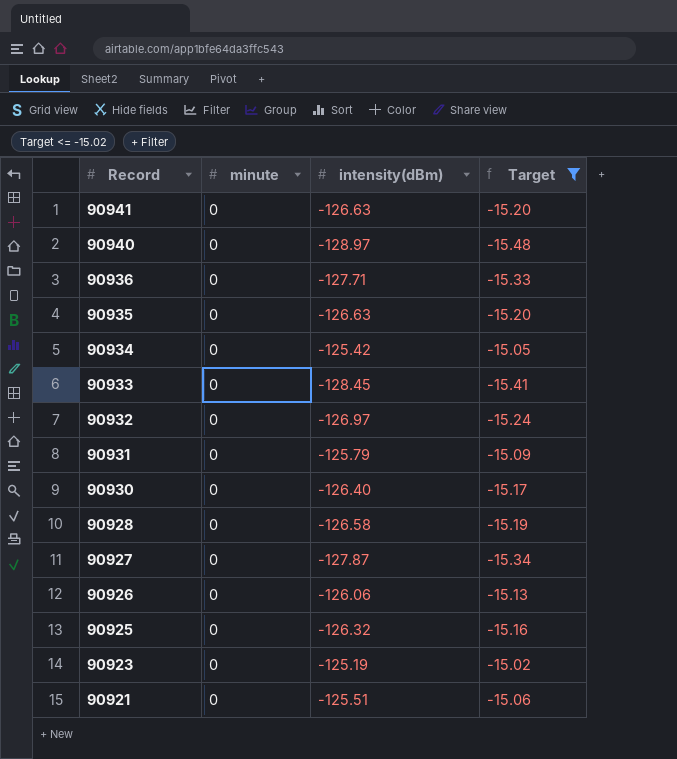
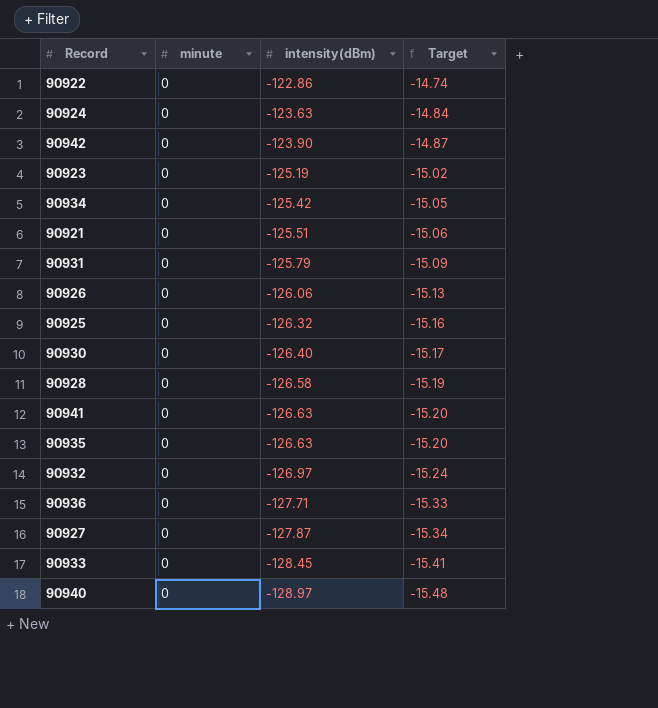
filter: Target <= -15.02 -> none
row order: Record descending -> intensity(dBm) descending

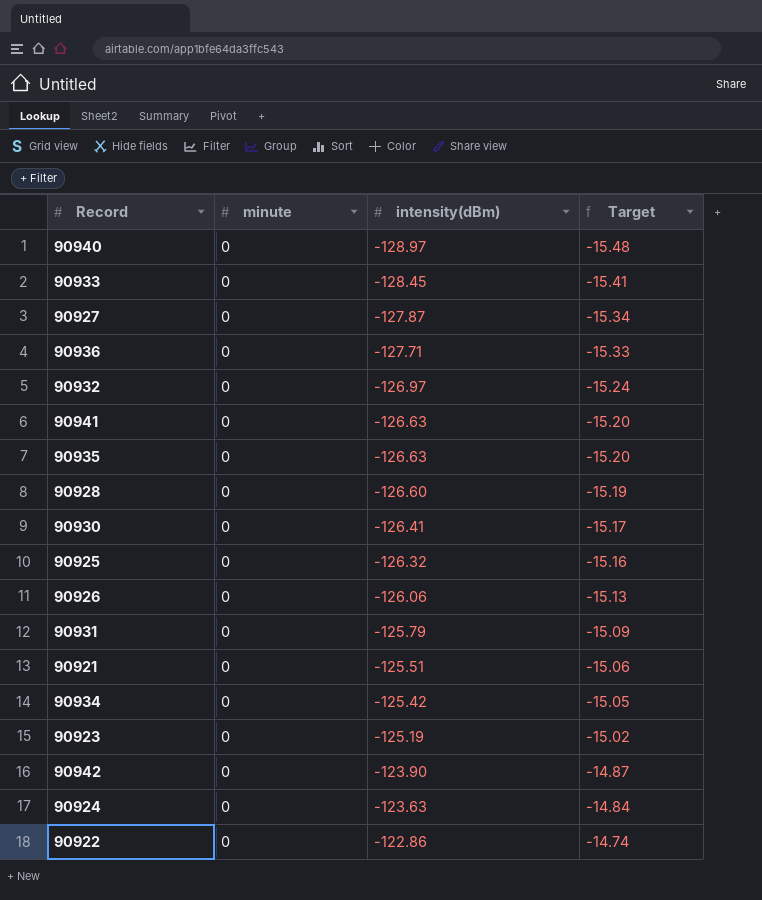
row order: intensity(dBm) descending -> intensity(dBm) ascending
90928 | intensity(dBm): -126.58 -> -126.60
90930 | intensity(dBm): -126.40 -> -126.41

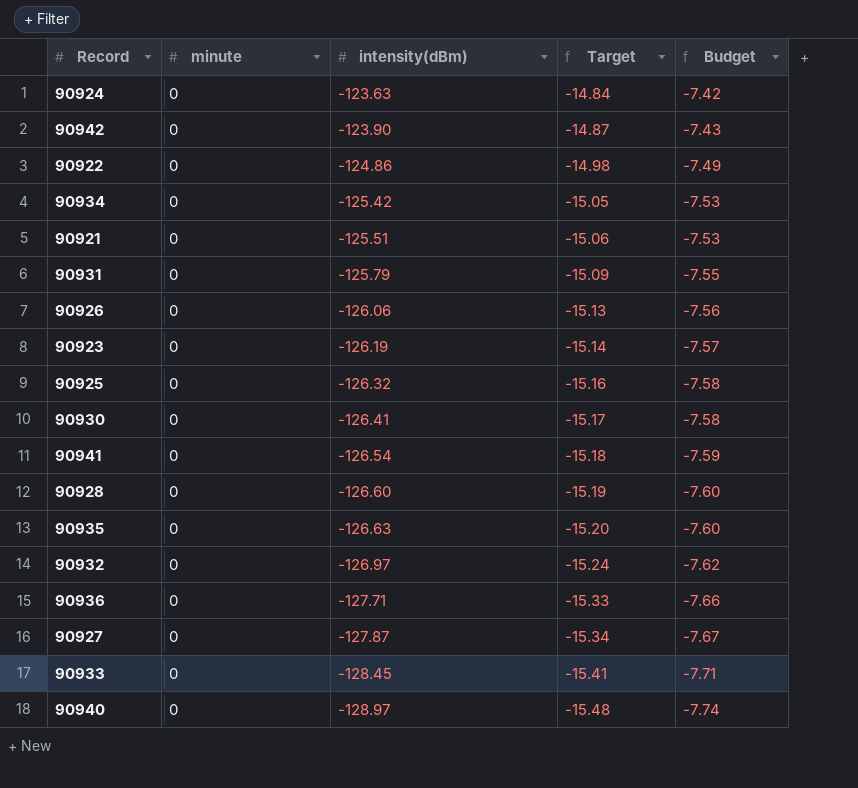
row order: intensity(dBm) ascending -> intensity(dBm) descending
column Budget | formula: none -> [intensity(dBm)] * 0.06
90922 | intensity(dBm): -122.86 -> -124.86
90922 | Target: -14.74 -> -14.98
90923 | intensity(dBm): -125.19 -> -126.19
90923 | Target: -15.02 -> -15.14
90941 | intensity(dBm): -126.63 -> -126.54
90941 | Target: -15.20 -> -15.18

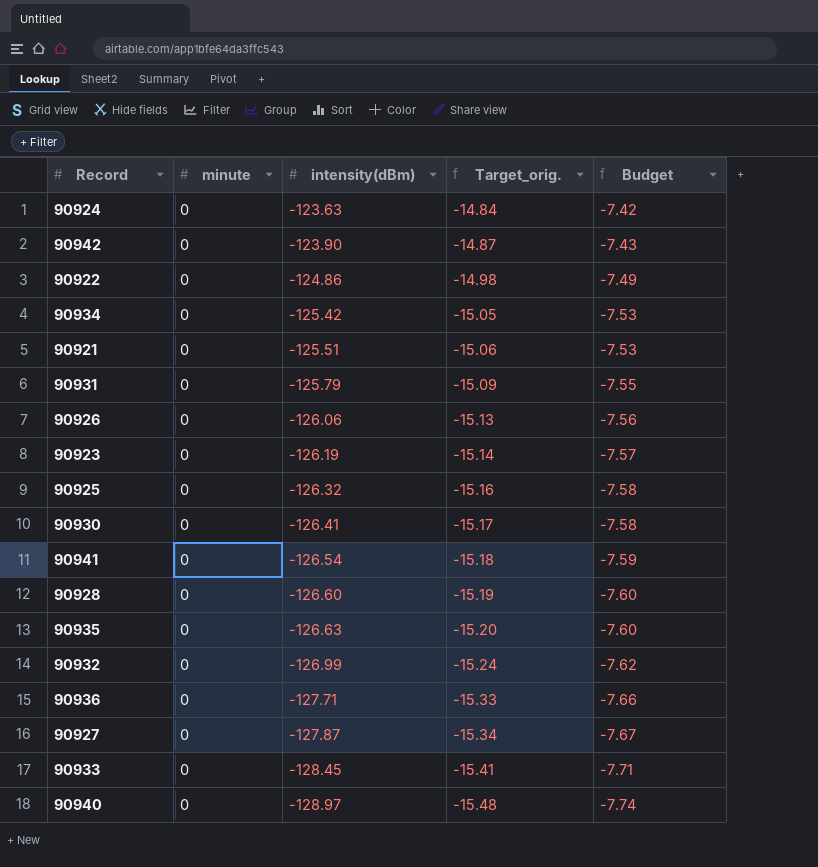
column name: Target -> Target_orig.
90932 | intensity(dBm): -126.97 -> -126.99

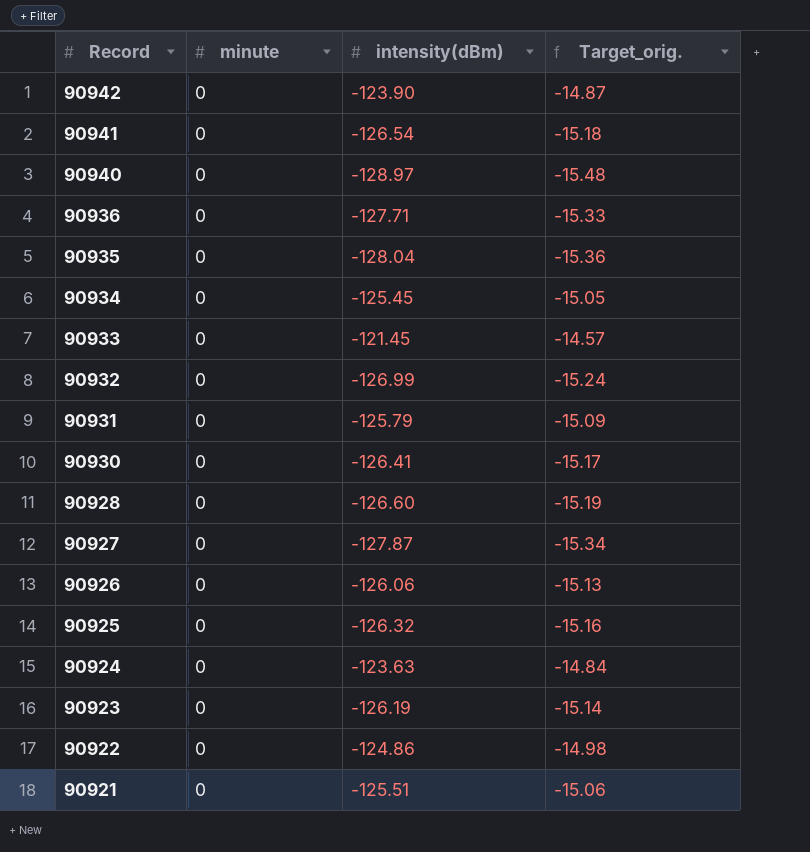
row order: intensity(dBm) descending -> Record descending
column Budget | formula: [intensity(dBm)] * 0.06 -> none
90935 | intensity(dBm): -126.63 -> -128.04
90935 | Target_orig.: -15.20 -> -15.36
90934 | intensity(dBm): -125.42 -> -125.45
90933 | intensity(dBm): -128.45 -> -121.45
90933 | Target_orig.: -15.41 -> -14.57

